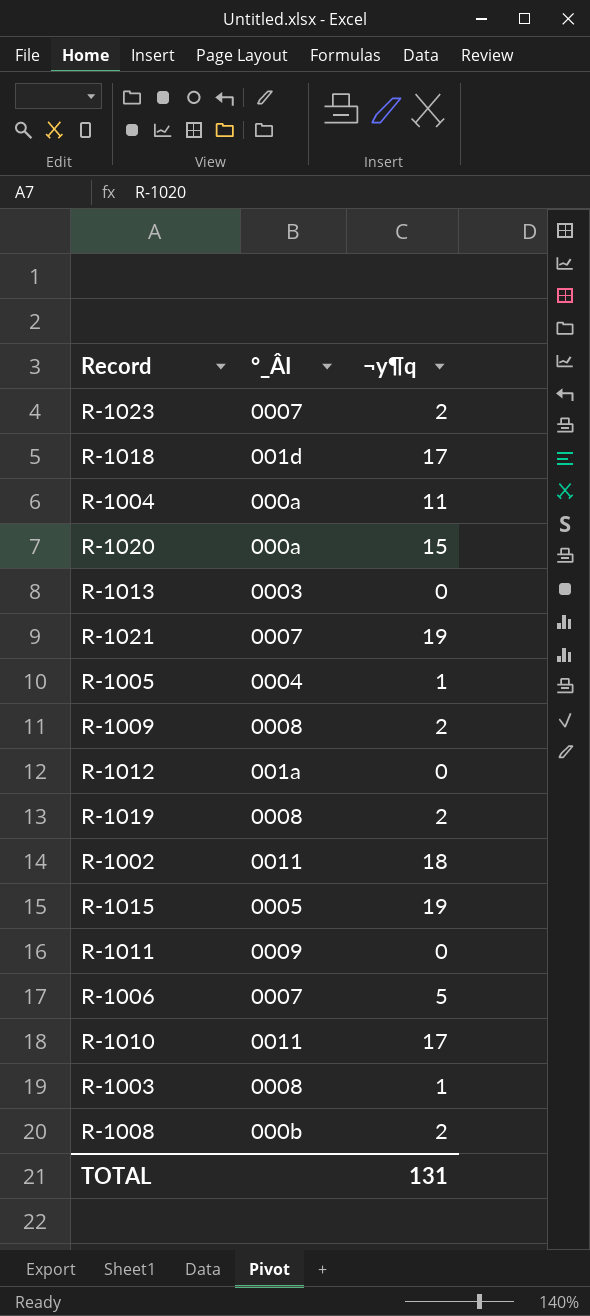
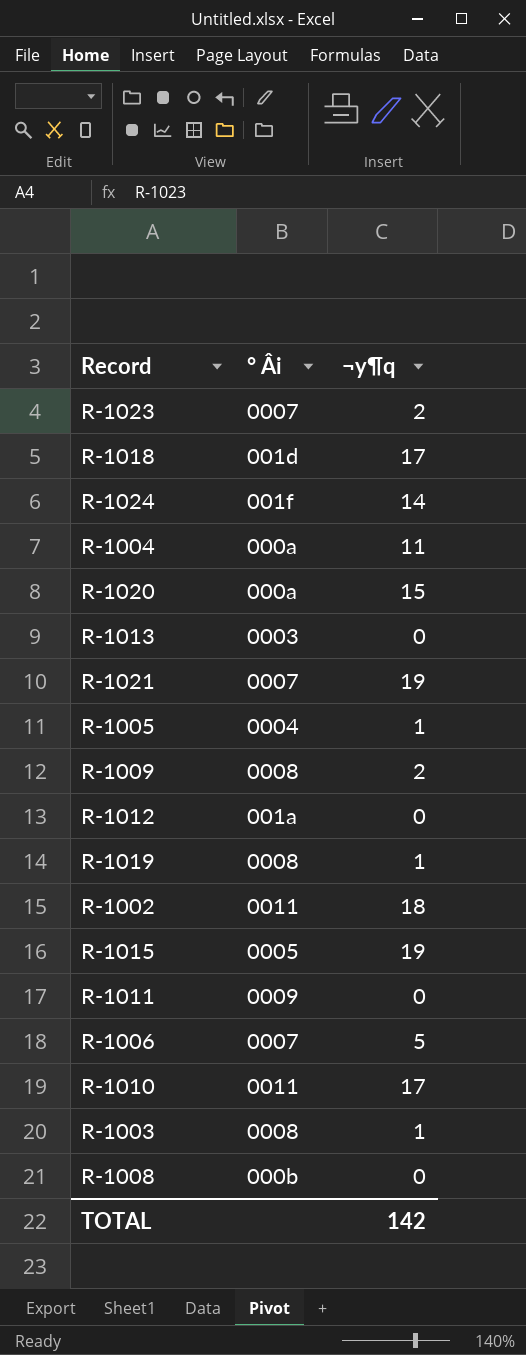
column name: °_ÂI -> ° Âi
row R-1024: none -> 001f | 14
R-1019 | ¬y¶q: 2 -> 1
R-1008 | ¬y¶q: 2 -> 0
TOTAL | ¬y¶q: 131 -> 142

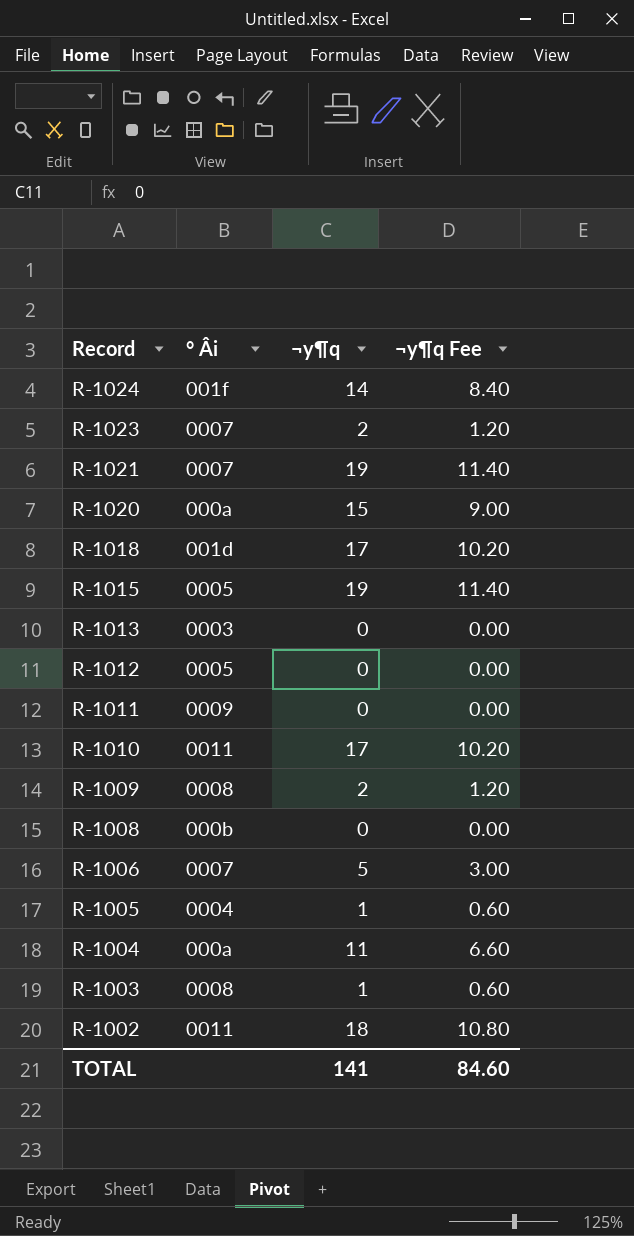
row order: none -> Record descending
column ¬y¶q Fee | formula: none -> [¬y¶q] * 0.6
row R-1019: 0008 | 1 -> none
R-1012 | ° Âi: 001a -> 0005
TOTAL | ¬y¶q: 142 -> 141

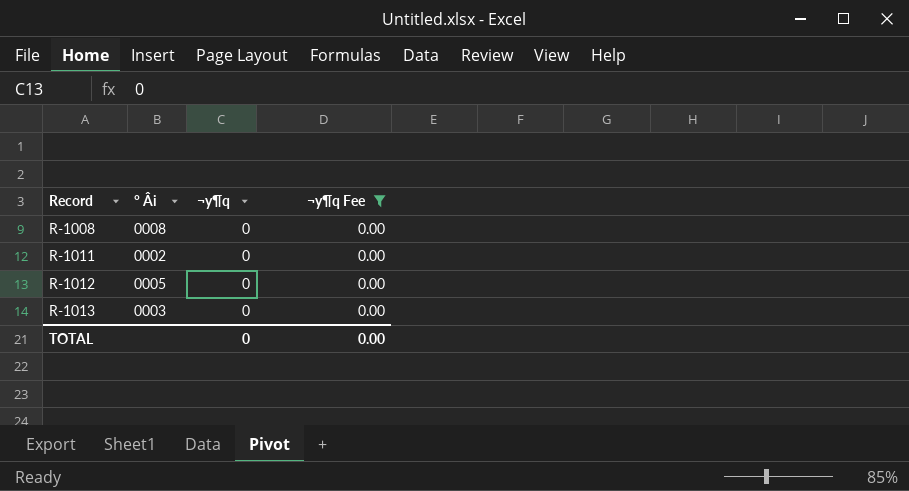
filter: none -> ¬y¶q Fee = 0.00
row order: Record descending -> Record ascending
R-1008 | ° Âi: 000b -> 0008
R-1011 | ° Âi: 0009 -> 0002
TOTAL | ¬y¶q: 141 -> 0
TOTAL | ¬y¶q Fee: 84.60 -> 0.00

